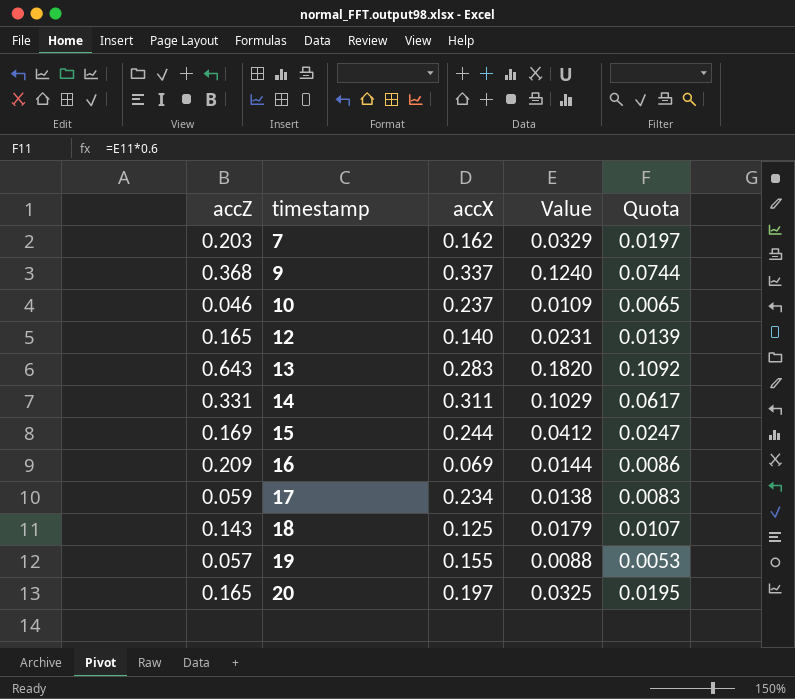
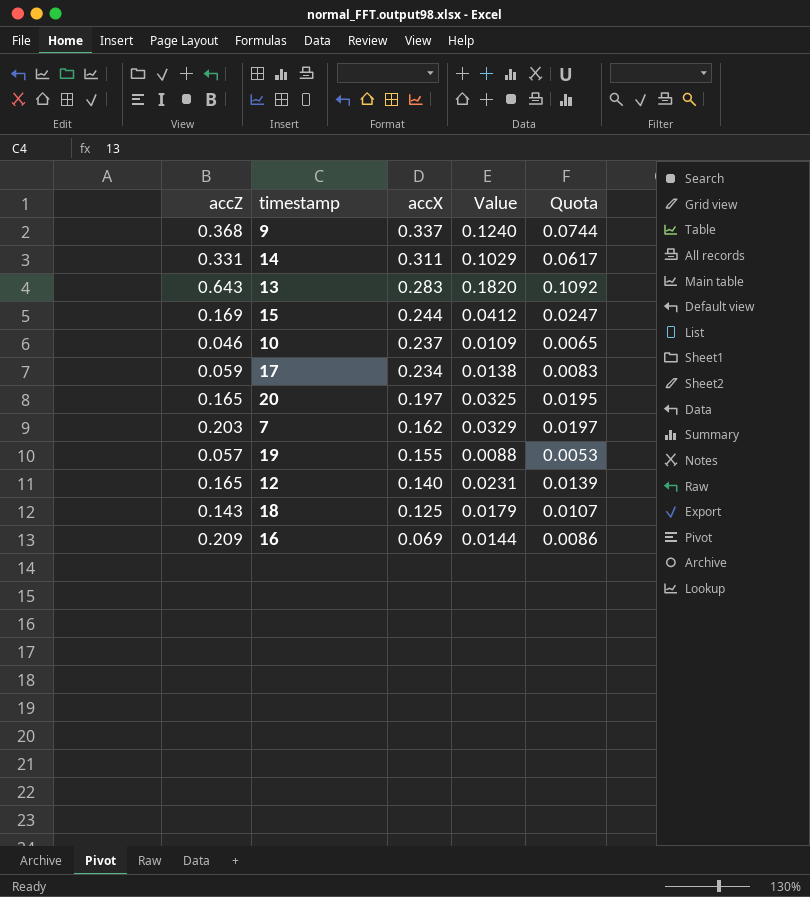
row order: timestamp ascending -> accX descending

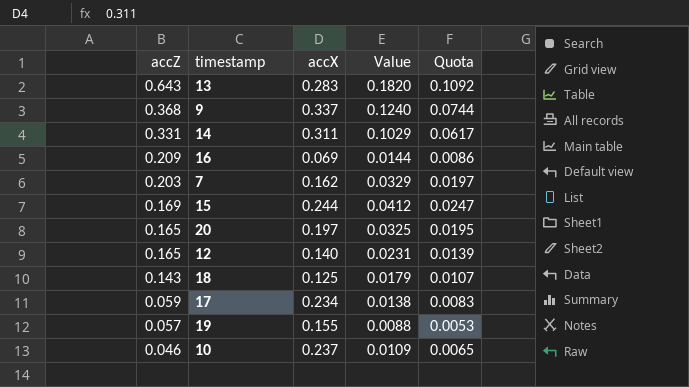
row order: accX descending -> accZ descending

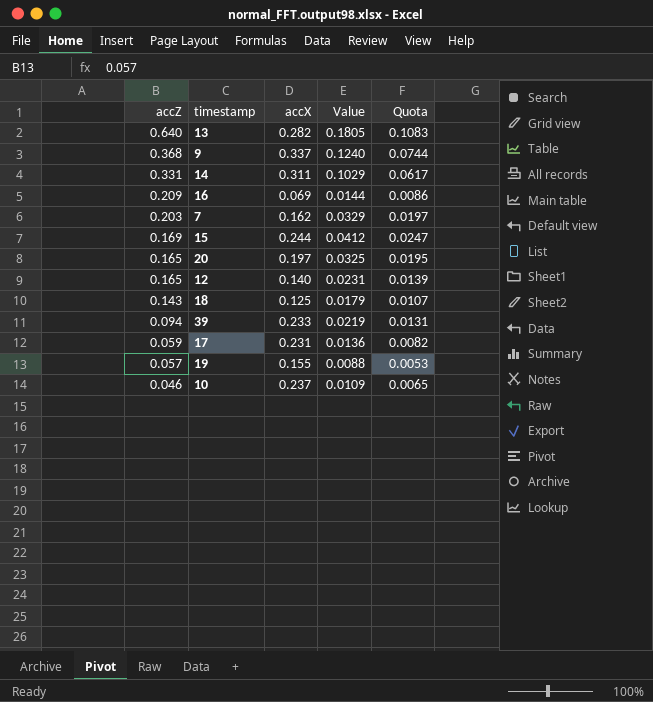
13 | accZ: 0.643 -> 0.640
13 | accX: 0.283 -> 0.282
13 | Value: 0.1820 -> 0.1805
13 | Quota: 0.1092 -> 0.1083
row 39: none -> 0.094 | 0.233 | 0.0219 | 0.0131
17 | accX: 0.234 -> 0.231
17 | Value: 0.0138 -> 0.0136
17 | Quota: 0.0083 -> 0.0082

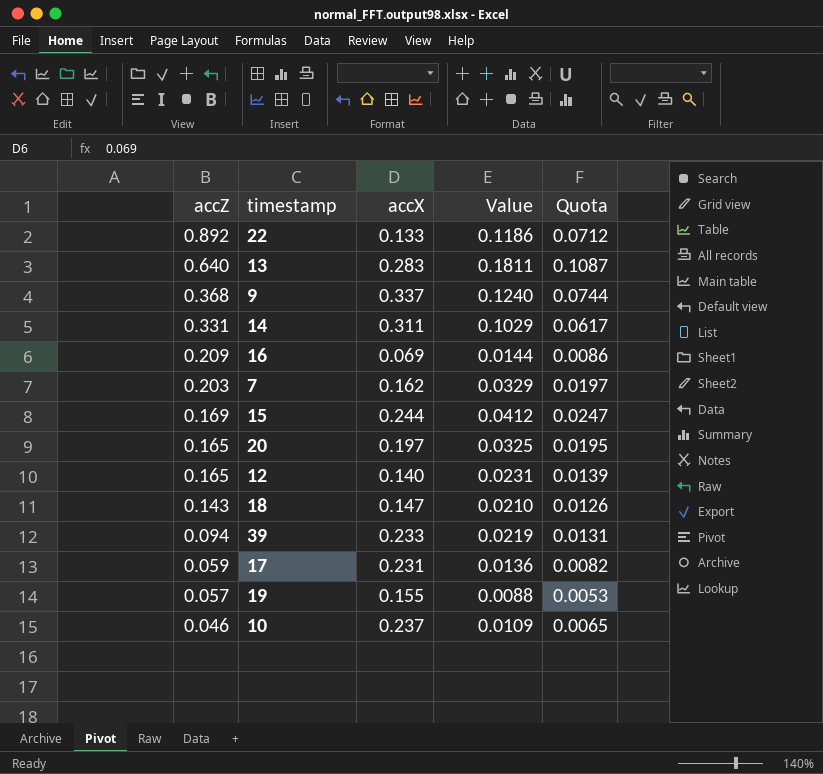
row 22: none -> 0.892 | 0.133 | 0.1186 | 0.0712
13 | accX: 0.282 -> 0.283
13 | Value: 0.1805 -> 0.1811
13 | Quota: 0.1083 -> 0.1087
18 | accX: 0.125 -> 0.147
18 | Value: 0.0179 -> 0.0210
18 | Quota: 0.0107 -> 0.0126

